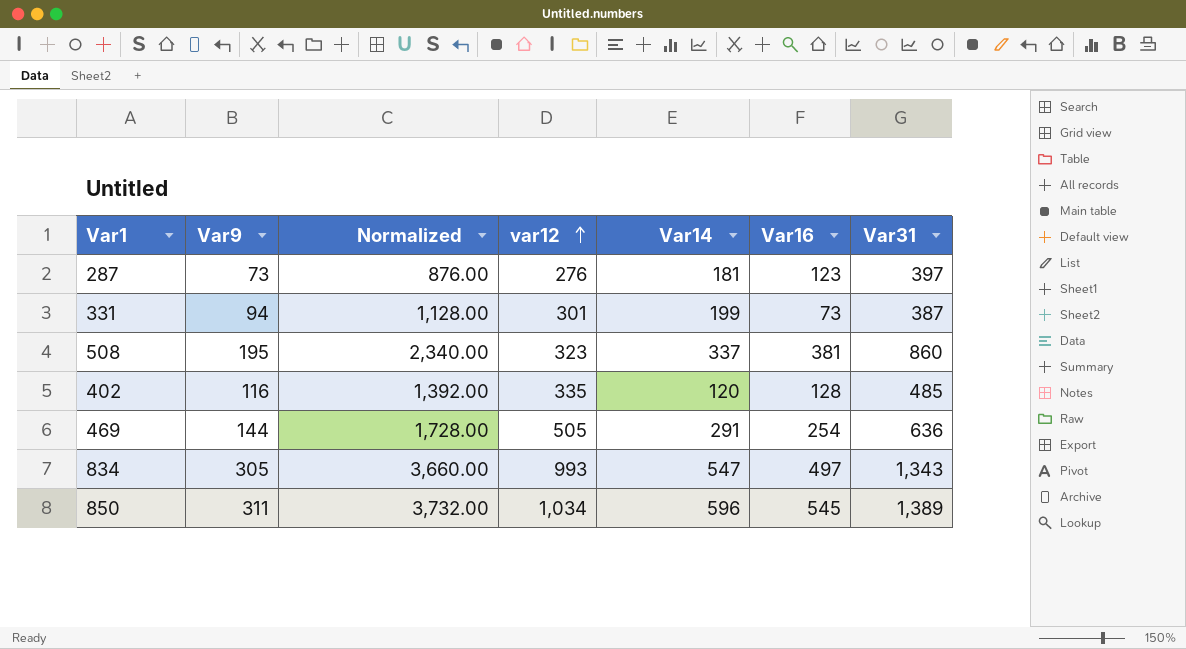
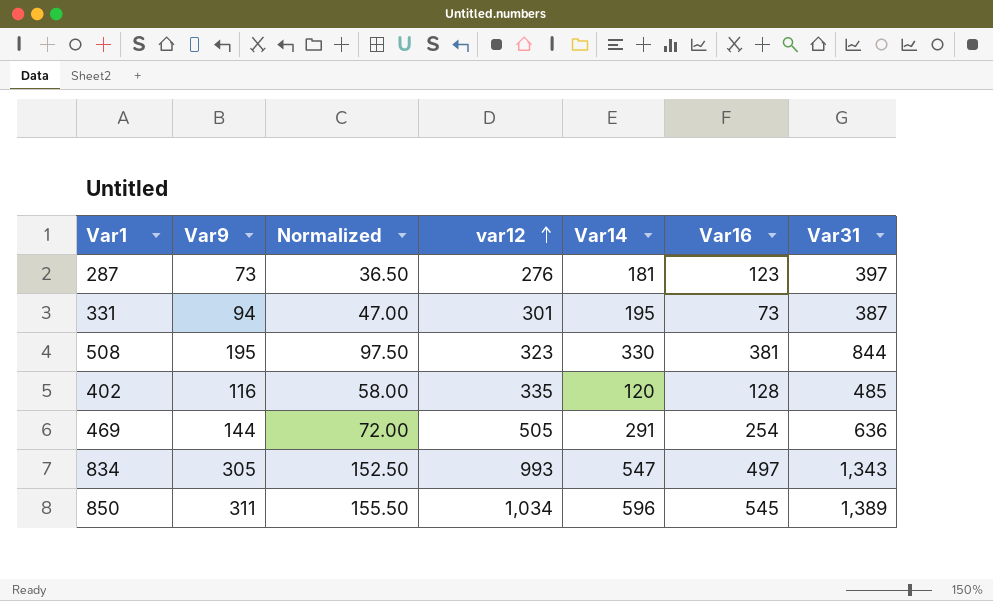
column Normalized | formula: [Var9] * 12 -> [Var9] * 0.5
331 | Var14: 199 -> 195
508 | Var14: 337 -> 330
508 | Var31: 860 -> 844

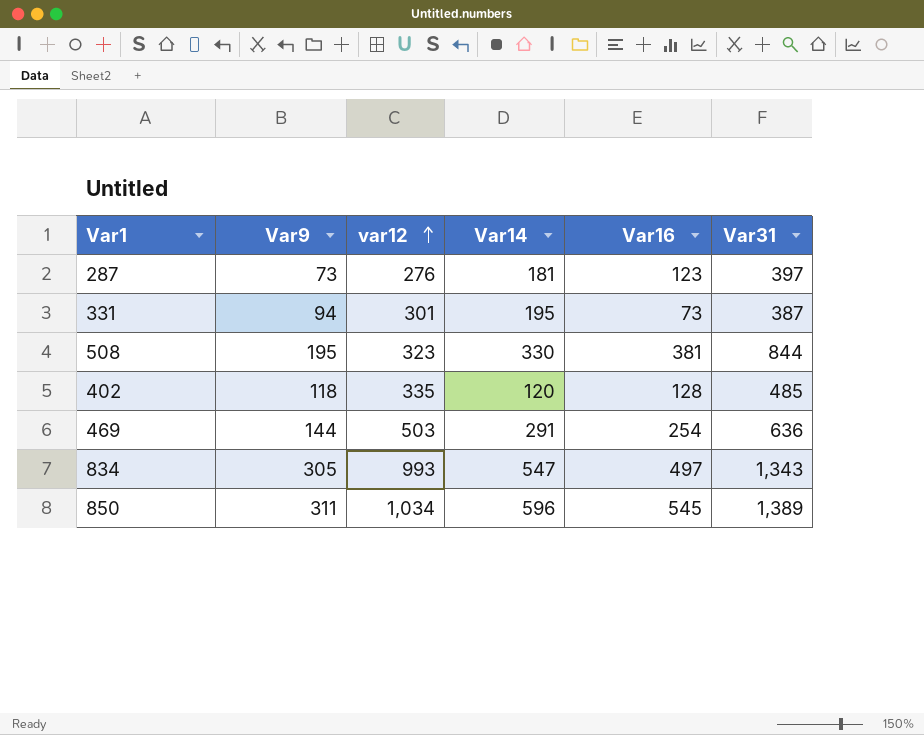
column Normalized | formula: [Var9] * 0.5 -> none
402 | Var9: 116 -> 118
469 | var12: 505 -> 503

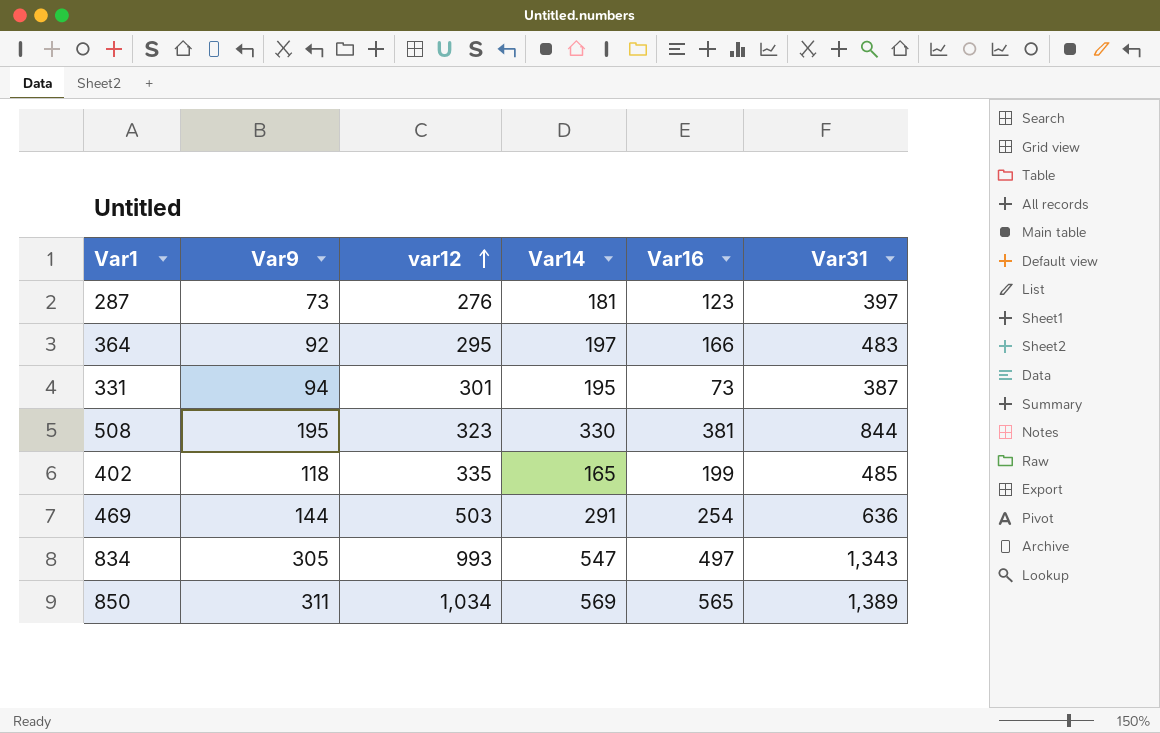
row 364: none -> 92 | 295 | 197 | 166 | 483
402 | Var14: 120 -> 165
402 | Var16: 128 -> 199
850 | Var14: 596 -> 569
850 | Var16: 545 -> 565

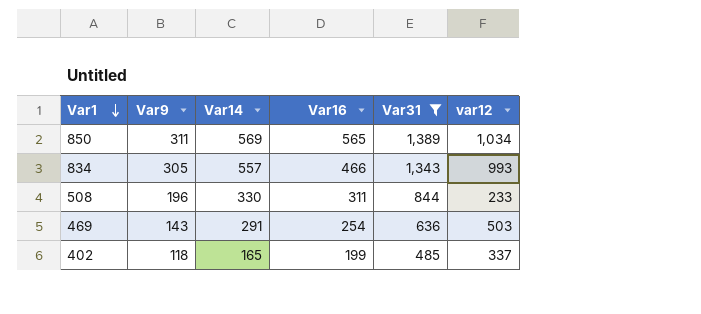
filter: none -> Var31 >= 485
row order: var12 ascending -> Var1 descending
column var12 | position: 3 -> 6
834 | Var14: 547 -> 557
834 | Var16: 497 -> 466
508 | Var9: 195 -> 196
508 | Var16: 381 -> 311
508 | var12: 323 -> 233
469 | Var9: 144 -> 143
402 | var12: 335 -> 337

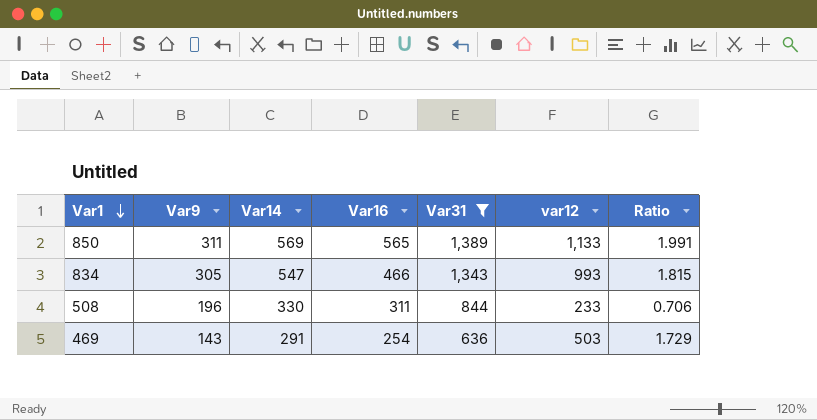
column Ratio | formula: none -> [var12] / [Var14]
row 402: 118 | 165 | 199 | 485 | 337 -> none
850 | var12: 1,034 -> 1,133
834 | Var14: 557 -> 547

